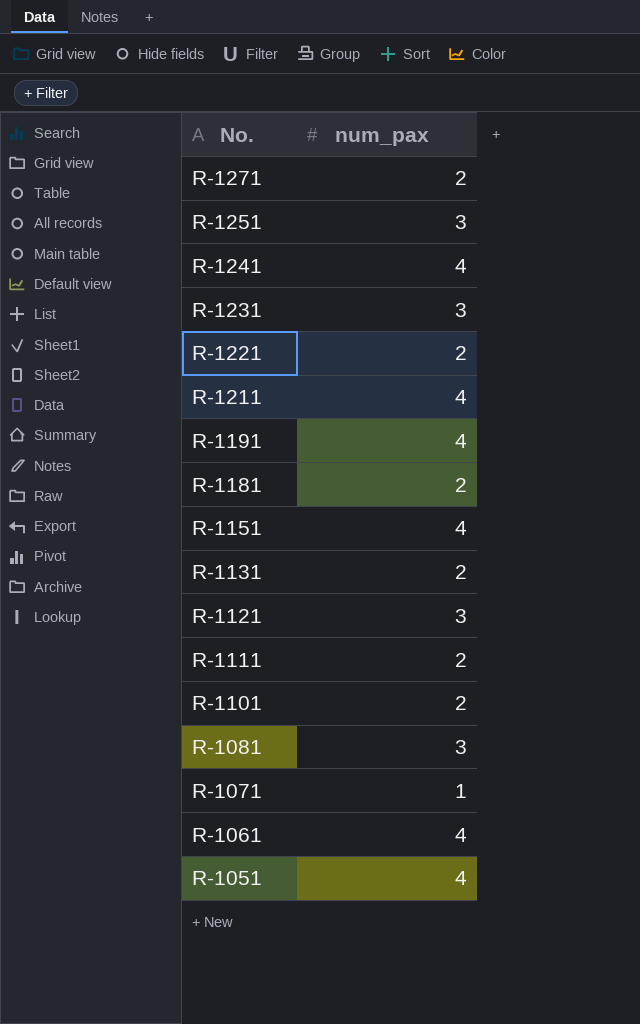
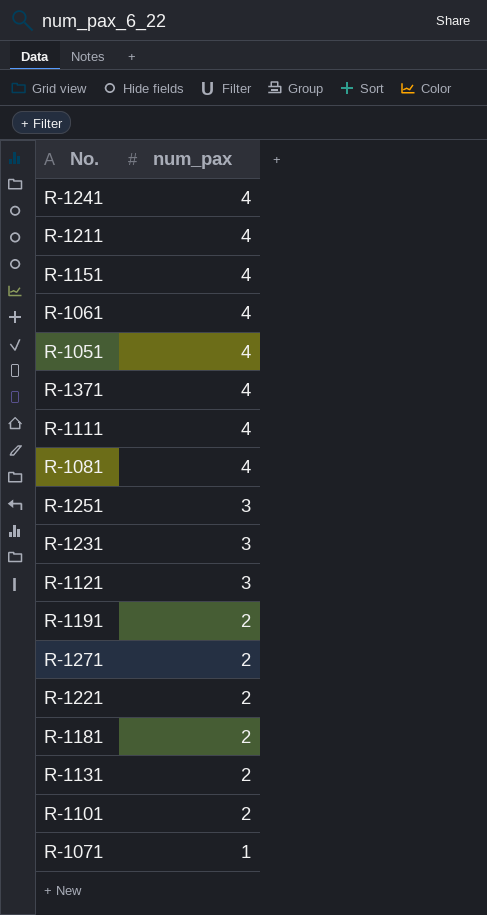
row order: No. descending -> num_pax descending
row R-1371: none -> 4
R-1111 | num_pax: 2 -> 4
R-1081 | num_pax: 3 -> 4
R-1191 | num_pax: 4 -> 2

